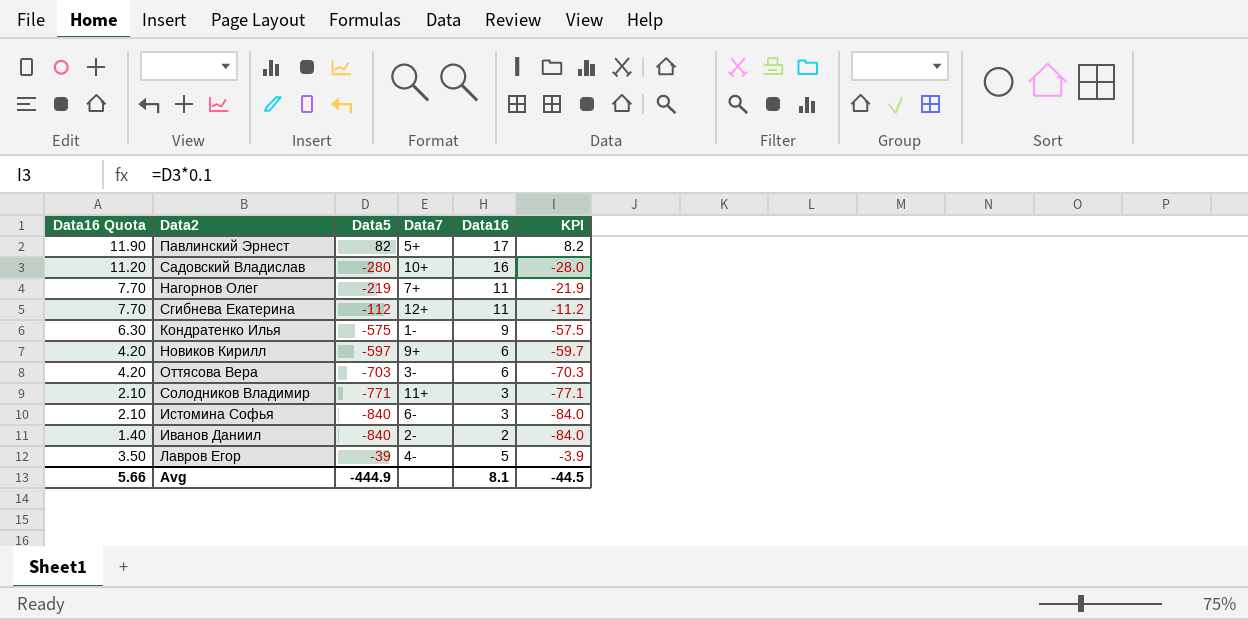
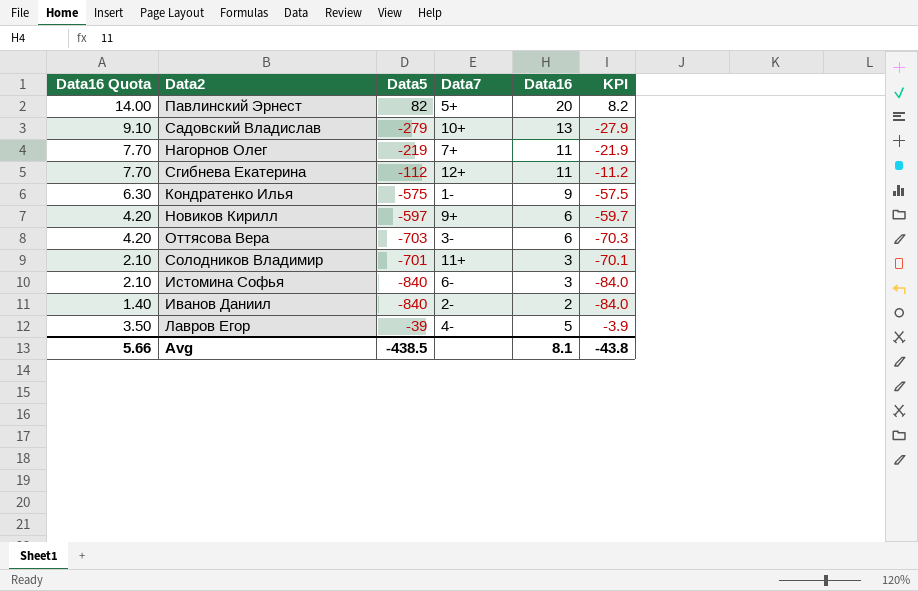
Павлинский Эрнест | Data16 Quota: 11.90 -> 14.00
Павлинский Эрнест | Data16: 17 -> 20
Садовский Владислав | Data16 Quota: 11.20 -> 9.10
Садовский Владислав | Data5: -280 -> -279
Садовский Владислав | Data16: 16 -> 13
Садовский Владислав | KPI: -28.0 -> -27.9
Солодников Владимир | Data5: -771 -> -701
Солодников Владимир | KPI: -77.1 -> -70.1
Avg | Data5: -444.9 -> -438.5
Avg | KPI: -44.5 -> -43.8

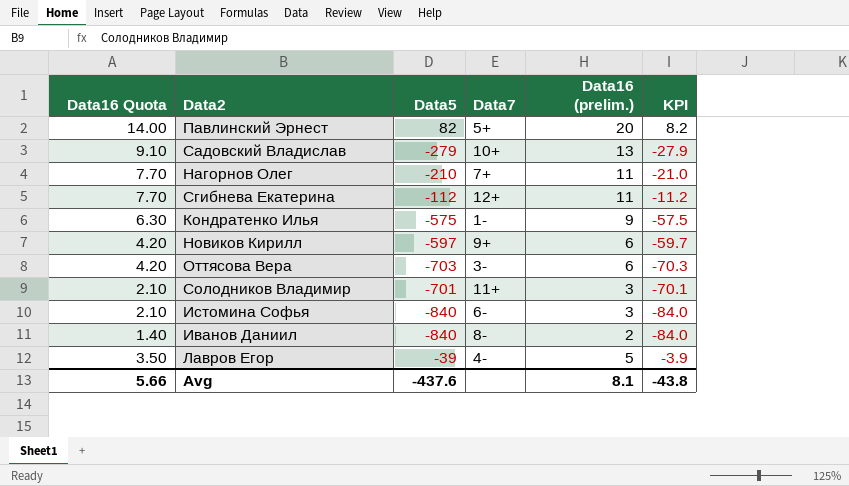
column name: Data16 -> Data16 (prelim.)
Нагорнов Олег | Data5: -219 -> -210
Нагорнов Олег | KPI: -21.9 -> -21.0
Иванов Даниил | Data7: 2- -> 8-
Avg | Data5: -438.5 -> -437.6

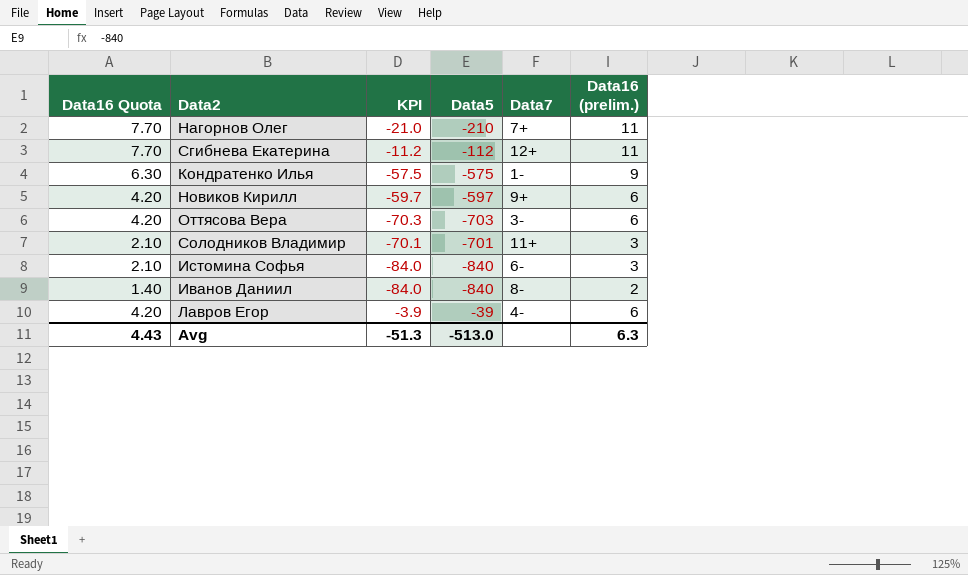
column KPI | position: 6 -> 3
row Павлинский Эрнест: 14.00 | 82 | 5+ | 20 | 8.2 -> none
row Садовский Владислав: 9.10 | -279 | 10+ | 13 | -27.9 -> none
Лавров Егор | Data16 Quota: 3.50 -> 4.20
Лавров Егор | Data16 (prelim.): 5 -> 6
Avg | Data16 Quota: 5.66 -> 4.43
Avg | KPI: -43.8 -> -51.3
Avg | Data5: -437.6 -> -513.0
Avg | Data16 (prelim.): 8.1 -> 6.3

